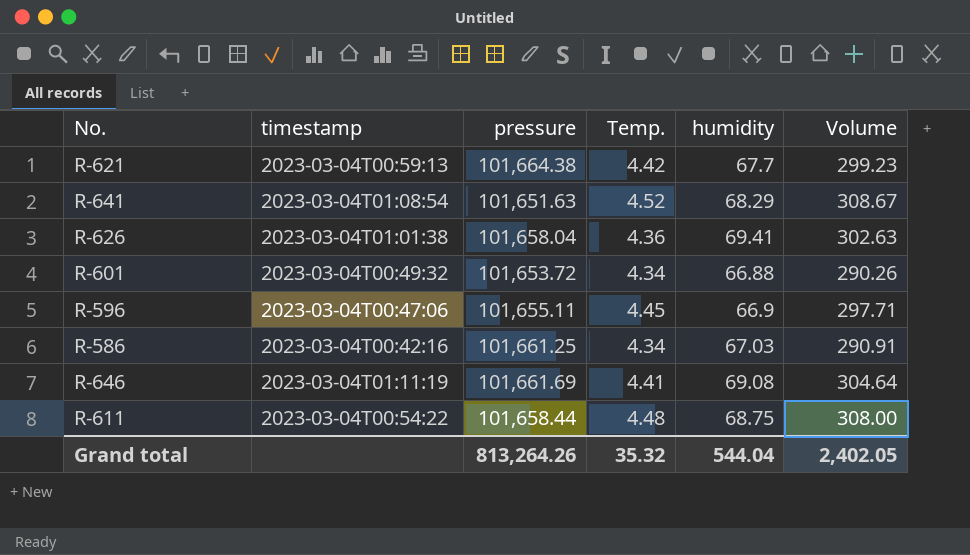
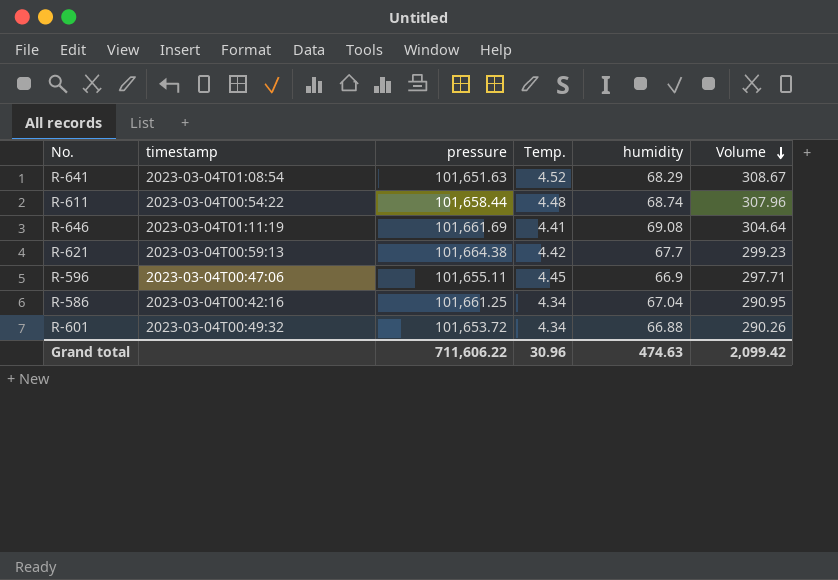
row order: none -> Volume descending
row R-626: 2023-03-04T01:01:38 | 101,658.04 | 4.36 | 69.41 | 302.63 -> none
R-611 | humidity: 68.75 -> 68.74
R-611 | Volume: 308.00 -> 307.96
R-586 | humidity: 67.03 -> 67.04
R-586 | Volume: 290.91 -> 290.95
Grand total | pressure: 813,264.26 -> 711,606.22
Grand total | Temp.: 35.32 -> 30.96
Grand total | humidity: 544.04 -> 474.63
Grand total | Volume: 2,402.05 -> 2,099.42

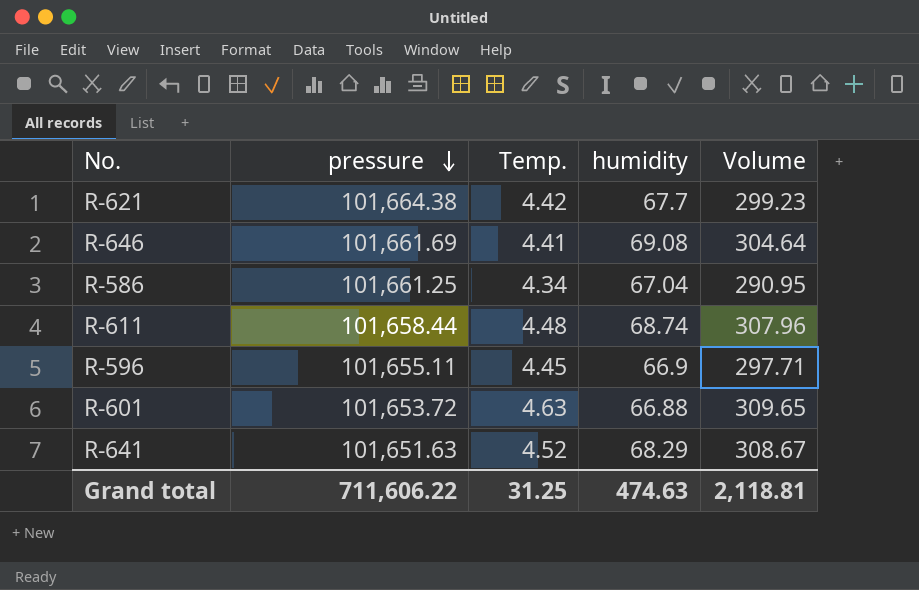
row order: Volume descending -> pressure descending
column timestamp | position: 2 -> none
R-601 | Temp.: 4.34 -> 4.63
R-601 | Volume: 290.26 -> 309.65
Grand total | Temp.: 30.96 -> 31.25
Grand total | Volume: 2,099.42 -> 2,118.81

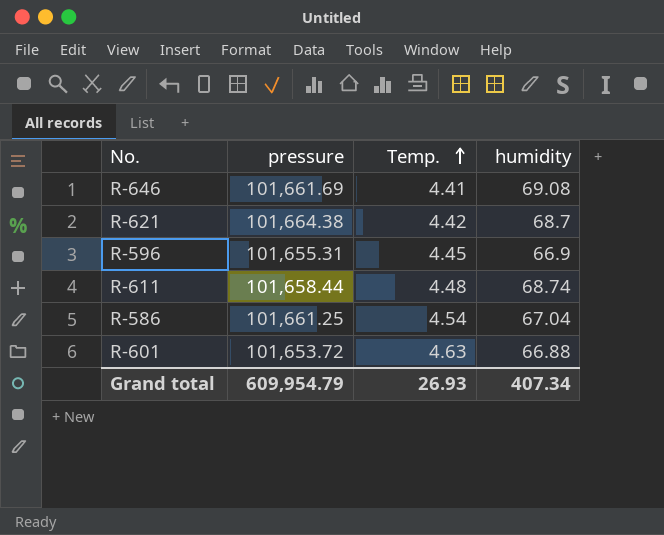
row order: pressure descending -> Temp. ascending
column Volume | formula: [Temp.] * [humidity] -> none
row R-641: 101,651.63 | 4.52 | 68.29 | 308.67 -> none
R-621 | humidity: 67.7 -> 68.7
R-596 | pressure: 101,655.11 -> 101,655.31
R-586 | Temp.: 4.34 -> 4.54
Grand total | pressure: 711,606.22 -> 609,954.79
Grand total | Temp.: 31.25 -> 26.93
Grand total | humidity: 474.63 -> 407.34

